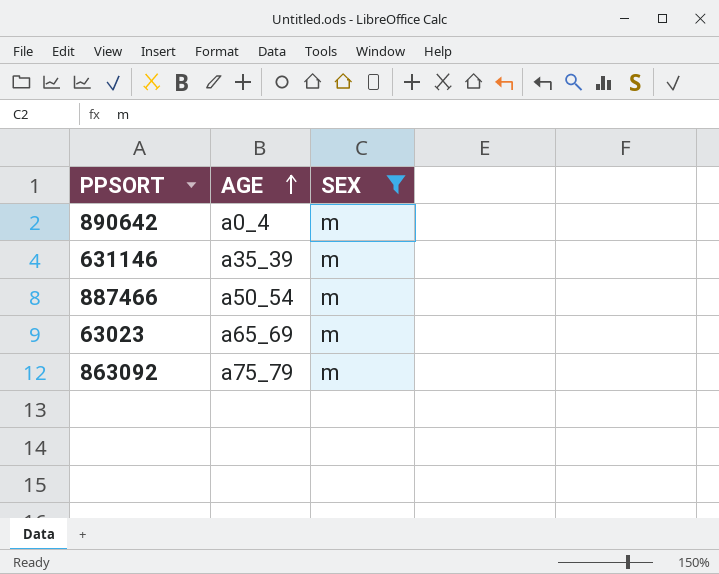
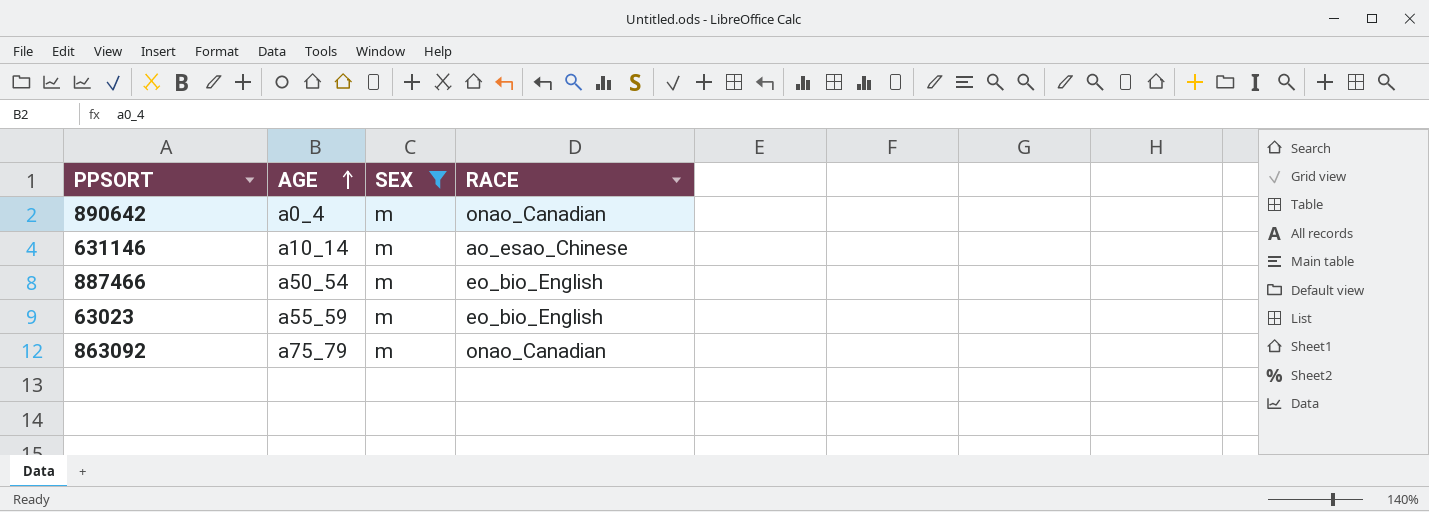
column RACE | position: none -> 4
631146 | AGE: a35_39 -> a10_14
63023 | AGE: a65_69 -> a55_59

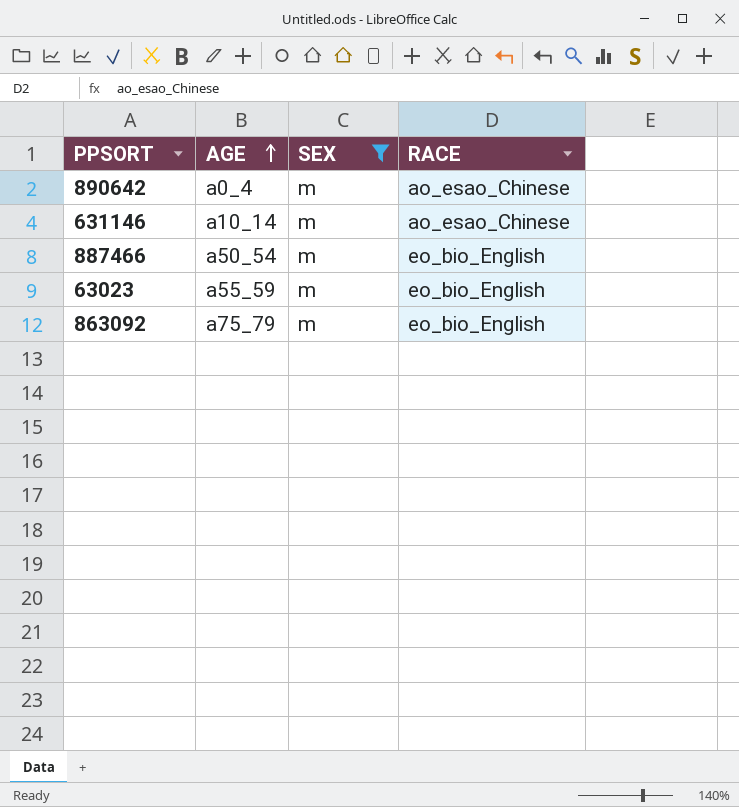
890642 | RACE: onao_Canadian -> ao_esao_Chinese
863092 | RACE: onao_Canadian -> eo_bio_English

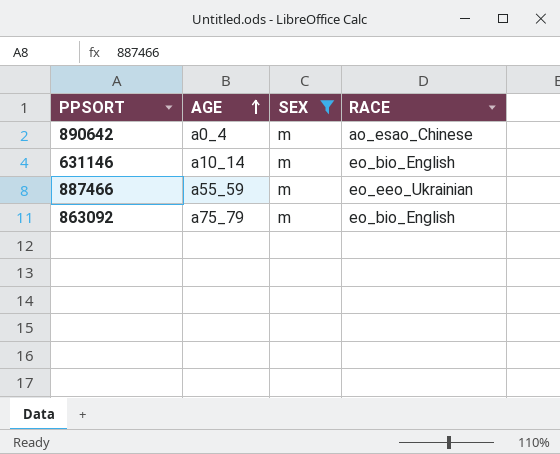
row 63023: a55_59 | m | eo_bio_English -> none
631146 | RACE: ao_esao_Chinese -> eo_bio_English
887466 | AGE: a50_54 -> a55_59
887466 | RACE: eo_bio_English -> eo_eeo_Ukrainian

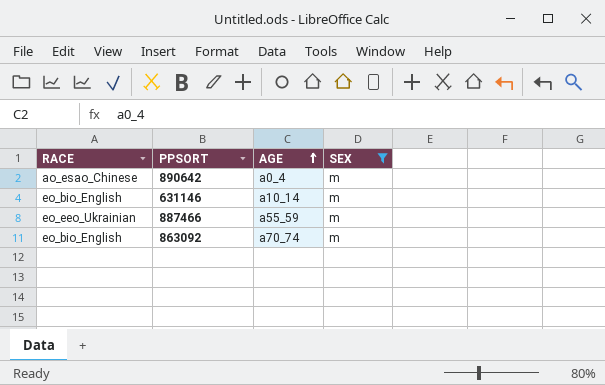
column RACE | position: 4 -> 1
863092 | AGE: a75_79 -> a70_74

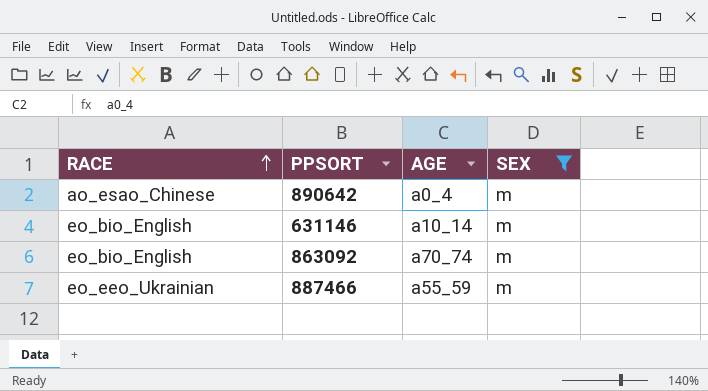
row order: AGE ascending -> RACE ascending

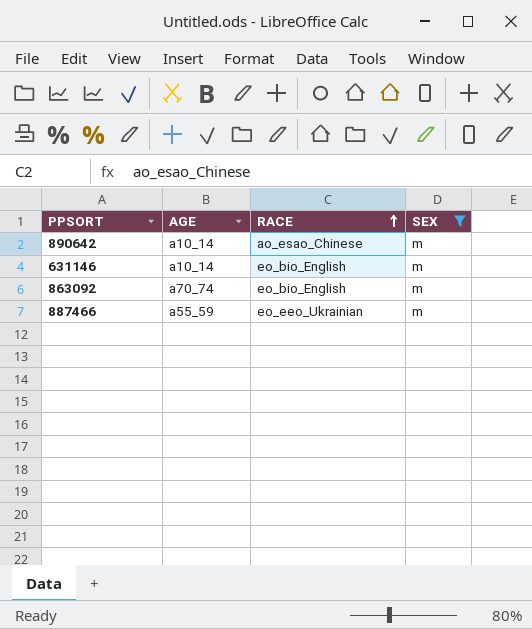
column RACE | position: 1 -> 3
890642 | AGE: a0_4 -> a10_14

